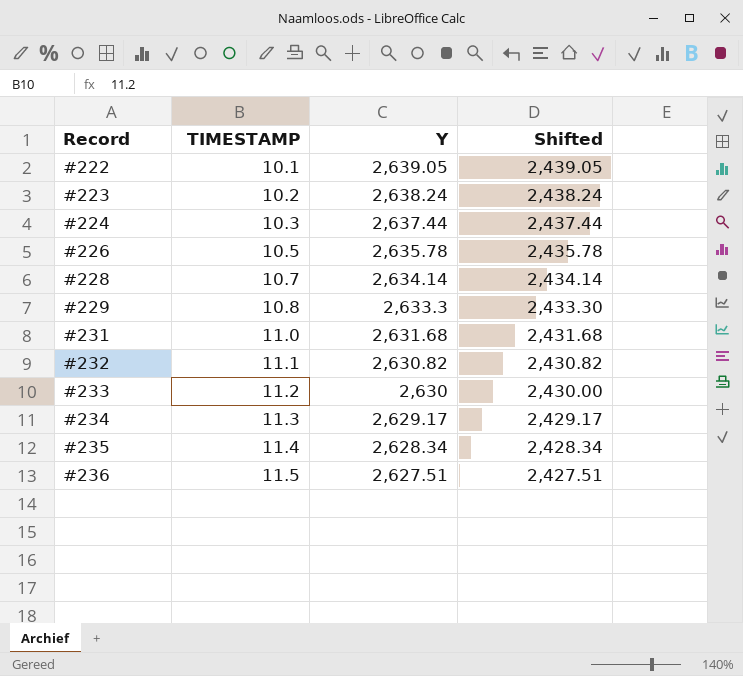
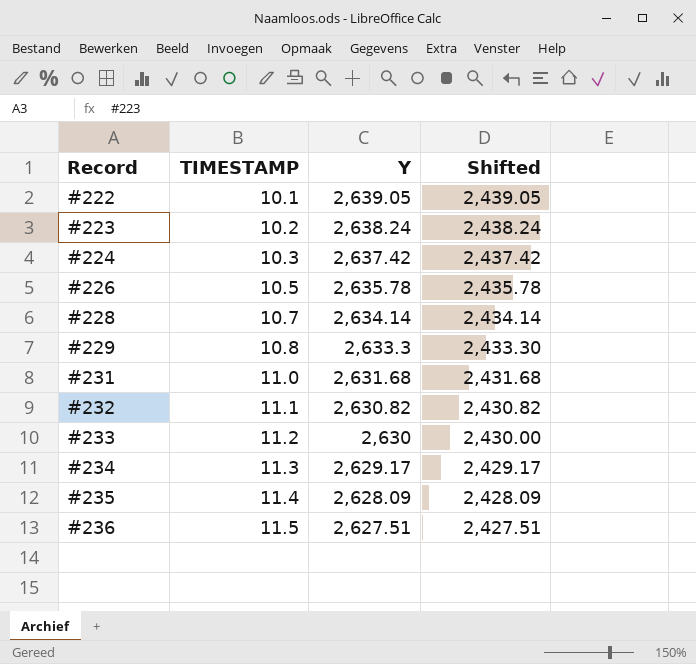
#224 | Y: 2,637.44 -> 2,637.42
#224 | Shifted: 2,437.44 -> 2,437.42
#235 | Y: 2,628.34 -> 2,628.09
#235 | Shifted: 2,428.34 -> 2,428.09

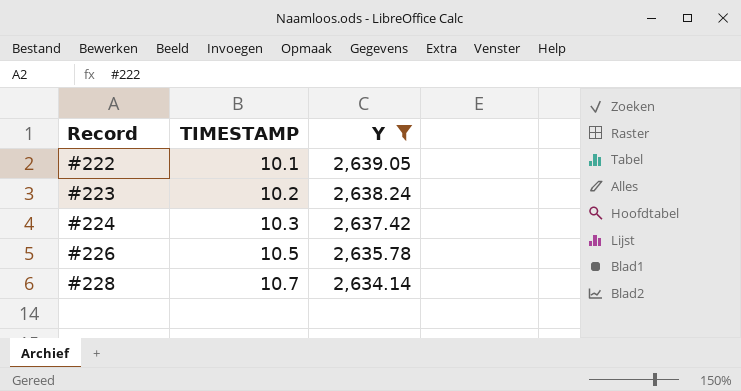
filter: none -> Y >= 2,634.14
column Shifted | formula: [Y] - 200 -> none

